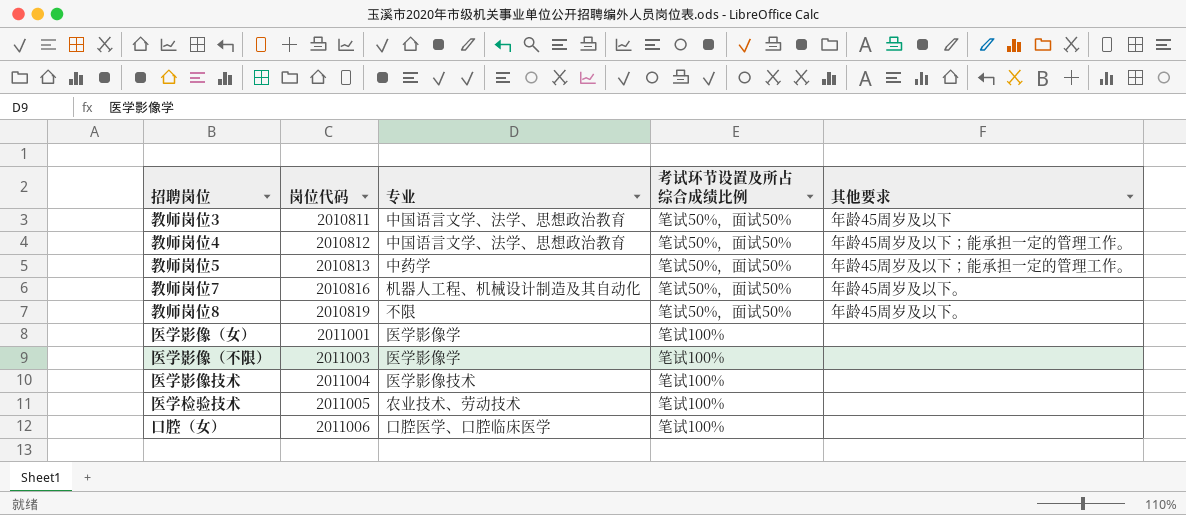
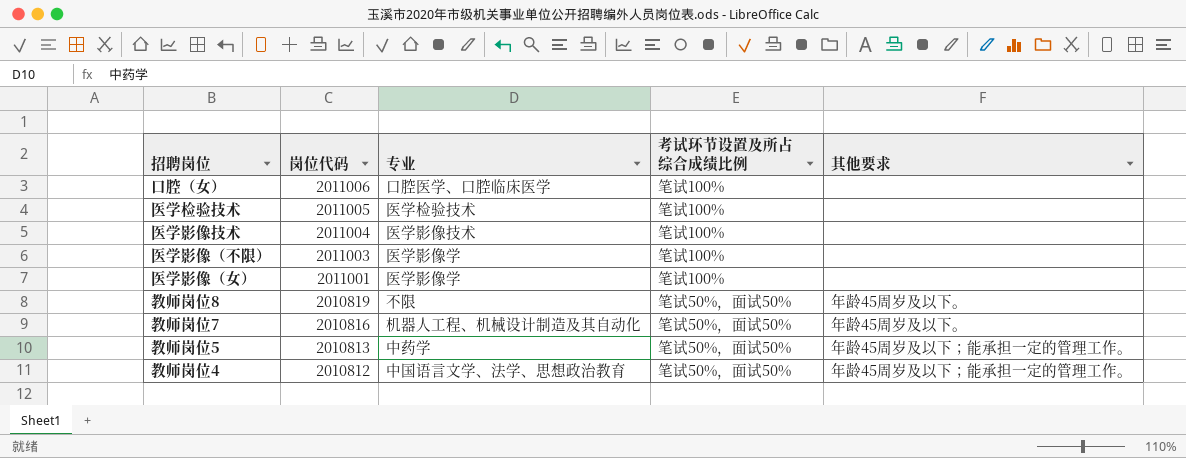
row order: 岗位代码 ascending -> 岗位代码 descending
row 教师岗位3: 2010811 | 中国语言文学、法学、思想政治教育 | 笔试50%，面试50% | 年龄45周岁及以下 -> none
医学检验技术 | 专业: 农业技术、劳动技术 -> 医学检验技术

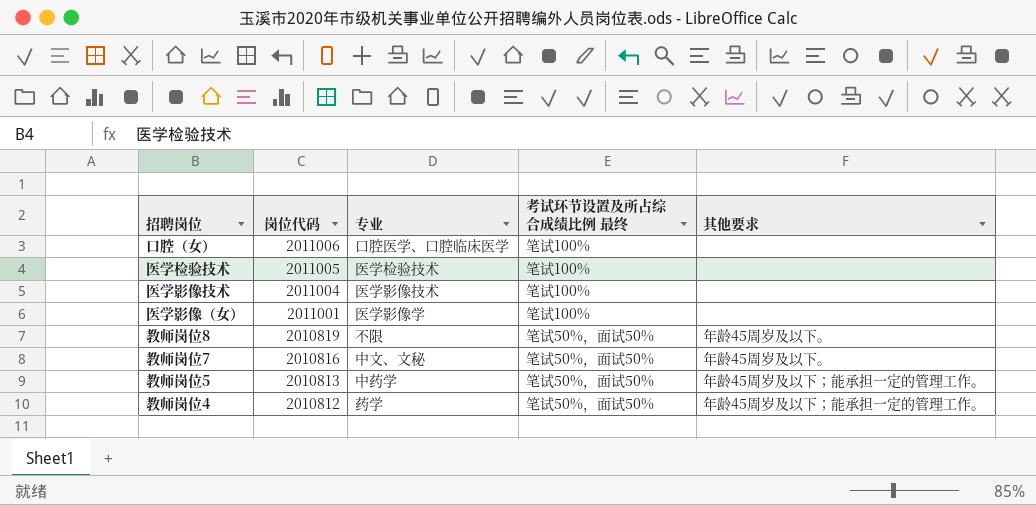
column name: 考试环节设置及所占综合成绩比例 -> 考试环节设置及所占综合成绩比例 最终
row 医学影像（不限）: 2011003 | 医学影像学 | 笔试100% | none -> none
教师岗位7 | 专业: 机器人工程、机械设计制造及其自动化 -> 中文、文秘
教师岗位4 | 专业: 中国语言文学、法学、思想政治教育 -> 药学

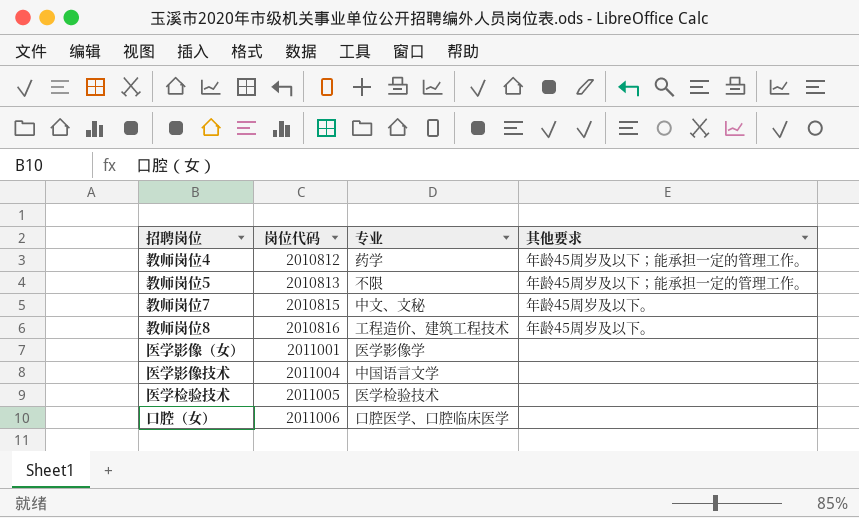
row order: 岗位代码 descending -> 岗位代码 ascending
column 考试环节设置及所占综合成绩比例 最终 | position: 4 -> none
教师岗位5 | 专业: 中药学 -> 不限
教师岗位7 | 岗位代码: 2010816 -> 2010815
教师岗位8 | 岗位代码: 2010819 -> 2010816
教师岗位8 | 专业: 不限 -> 工程造价、建筑工程技术
医学影像技术 | 专业: 医学影像技术 -> 中国语言文学

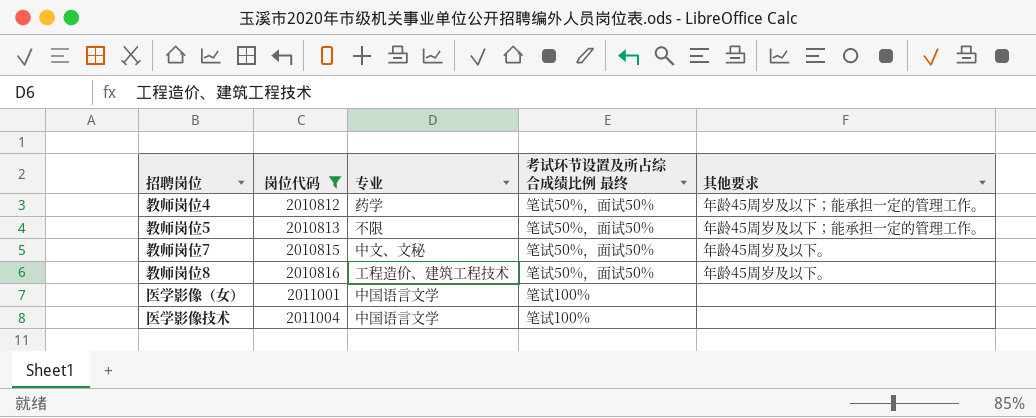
filter: none -> 岗位代码 <= 2011004
column 考试环节设置及所占综合成绩比例 最终 | position: none -> 4
医学影像（女） | 专业: 医学影像学 -> 中国语言文学

